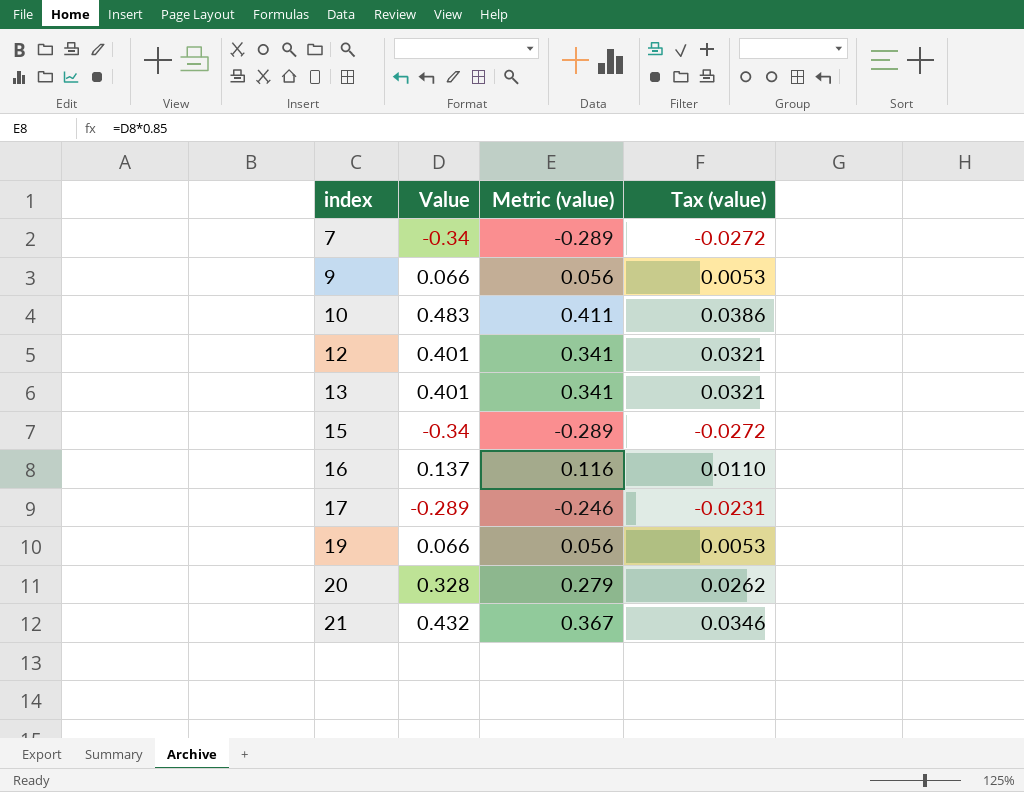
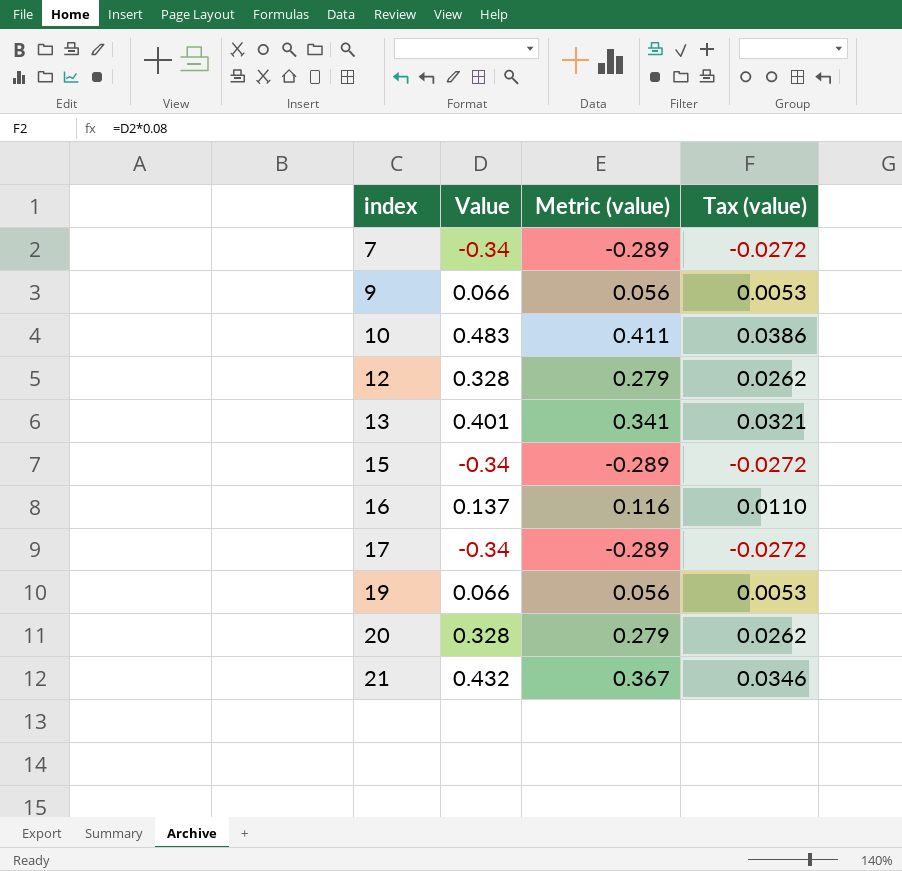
12 | Value: 0.401 -> 0.328
12 | Metric (value): 0.341 -> 0.279
12 | Tax (value): 0.0321 -> 0.0262
17 | Value: -0.289 -> -0.34
17 | Metric (value): -0.246 -> -0.289
17 | Tax (value): -0.0231 -> -0.0272

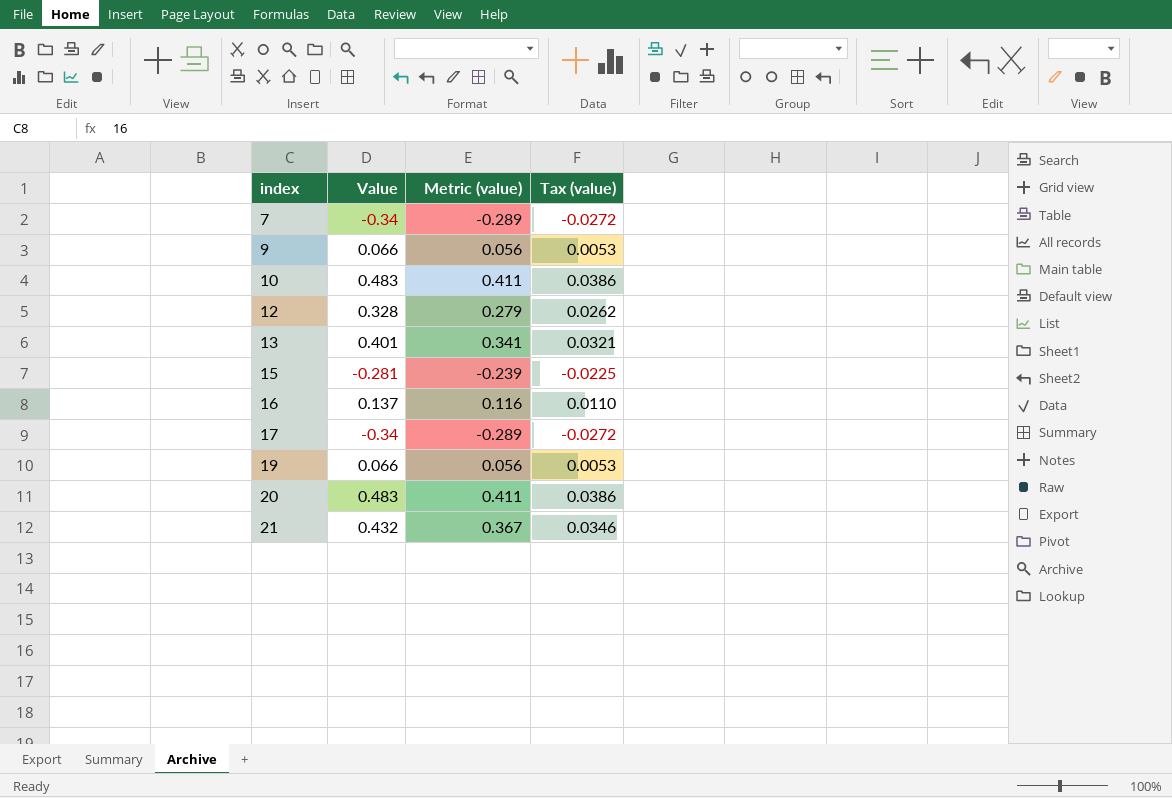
15 | Value: -0.34 -> -0.281
15 | Metric (value): -0.289 -> -0.239
15 | Tax (value): -0.0272 -> -0.0225
20 | Value: 0.328 -> 0.483
20 | Metric (value): 0.279 -> 0.411
20 | Tax (value): 0.0262 -> 0.0386

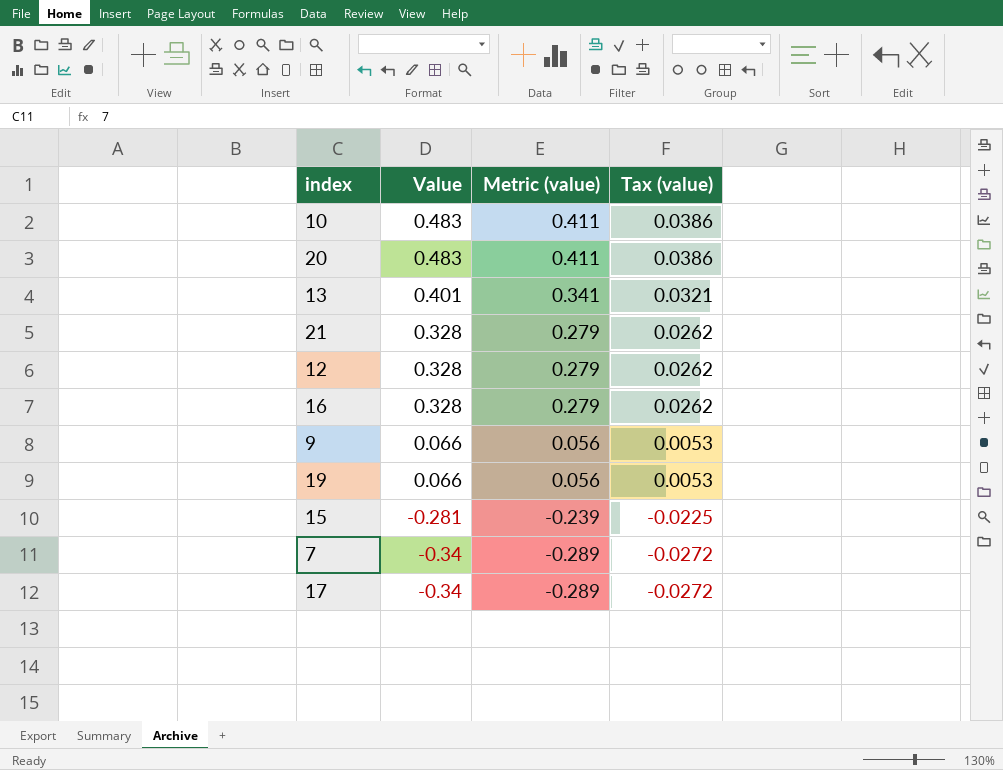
row order: index ascending -> Value descending
21 | Value: 0.432 -> 0.328
21 | Metric (value): 0.367 -> 0.279
21 | Tax (value): 0.0346 -> 0.0262
16 | Value: 0.137 -> 0.328
16 | Metric (value): 0.116 -> 0.279
16 | Tax (value): 0.0110 -> 0.0262

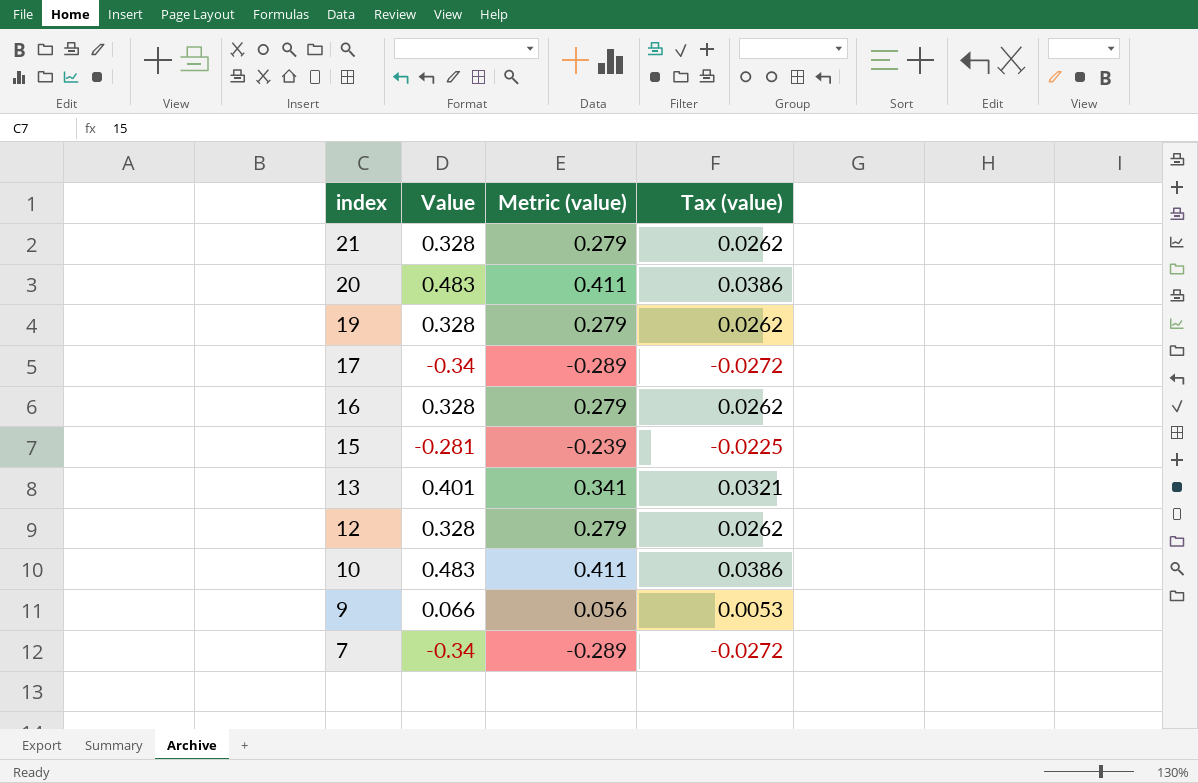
row order: Value descending -> index descending
19 | Value: 0.066 -> 0.328
19 | Metric (value): 0.056 -> 0.279
19 | Tax (value): 0.0053 -> 0.0262

